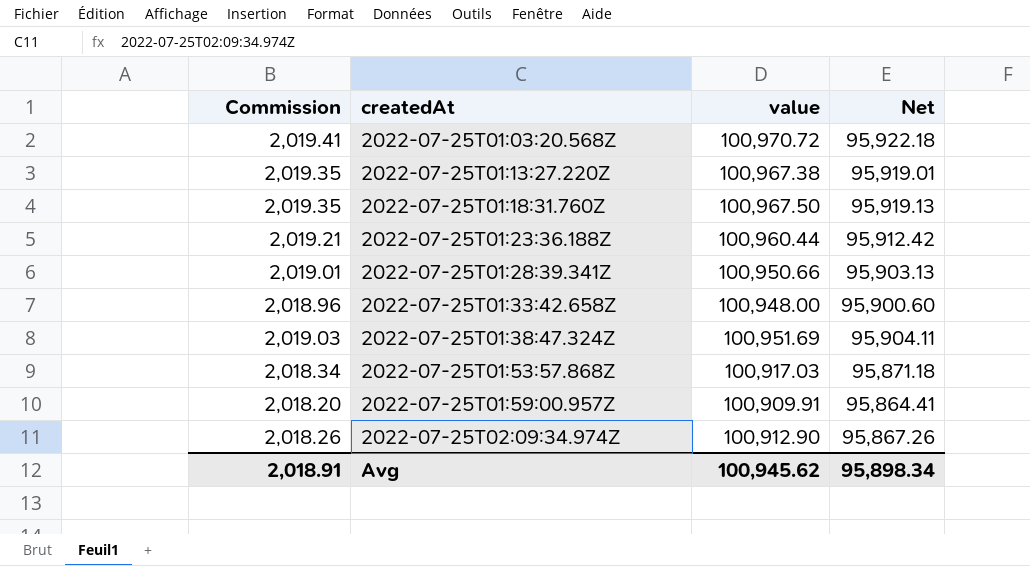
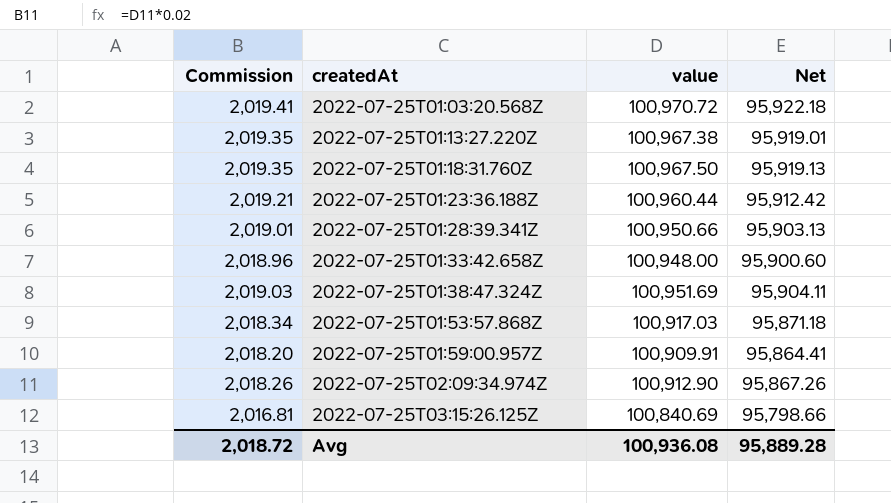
row 2022-07-25T03:15:26.125Z: none -> 2,016.81 | 100,840.69 | 95,798.66
Avg | Commission: 2,018.91 -> 2,018.72
Avg | value: 100,945.62 -> 100,936.08
Avg | Net: 95,898.34 -> 95,889.28

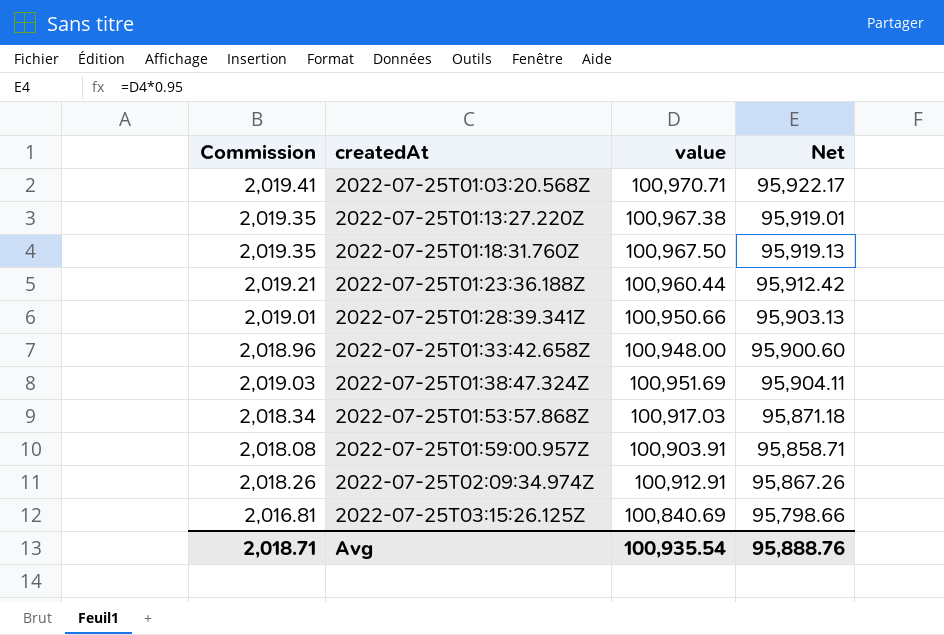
2022-07-25T01:03:20.568Z | value: 100,970.72 -> 100,970.71
2022-07-25T01:03:20.568Z | Net: 95,922.18 -> 95,922.17
2022-07-25T01:59:00.957Z | Commission: 2,018.20 -> 2,018.08
2022-07-25T01:59:00.957Z | value: 100,909.91 -> 100,903.91
2022-07-25T01:59:00.957Z | Net: 95,864.41 -> 95,858.71
2022-07-25T02:09:34.974Z | value: 100,912.90 -> 100,912.91
Avg | Commission: 2,018.72 -> 2,018.71
Avg | value: 100,936.08 -> 100,935.54
Avg | Net: 95,889.28 -> 95,888.76

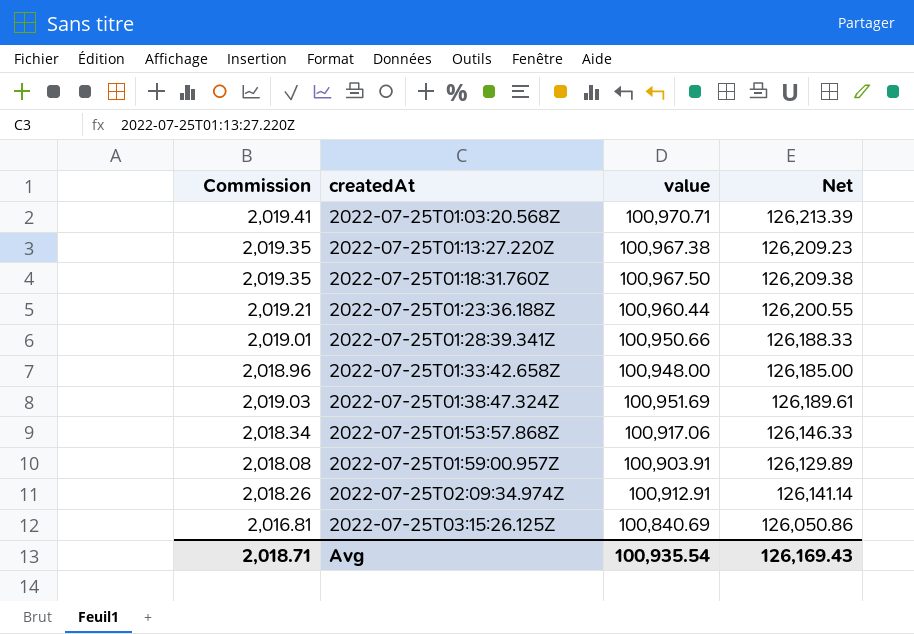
column Net | formula: [value] * 0.95 -> [value] * 1.25
2022-07-25T01:53:57.868Z | value: 100,917.03 -> 100,917.06
Avg | Net: 95,888.76 -> 126,169.43

